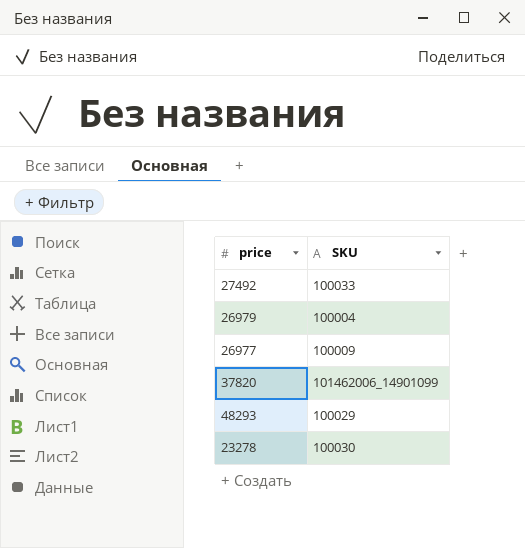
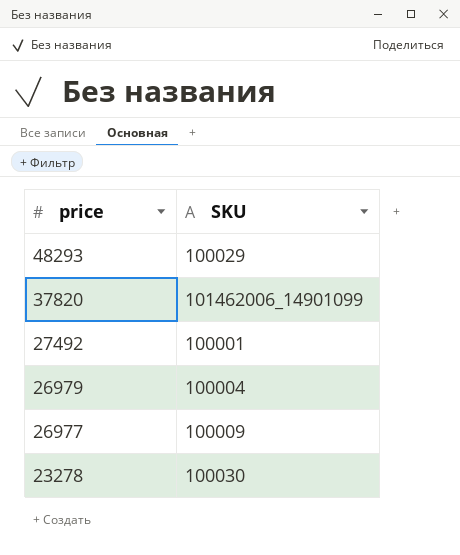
row order: none -> price descending
27492 | SKU: 100033 -> 100001

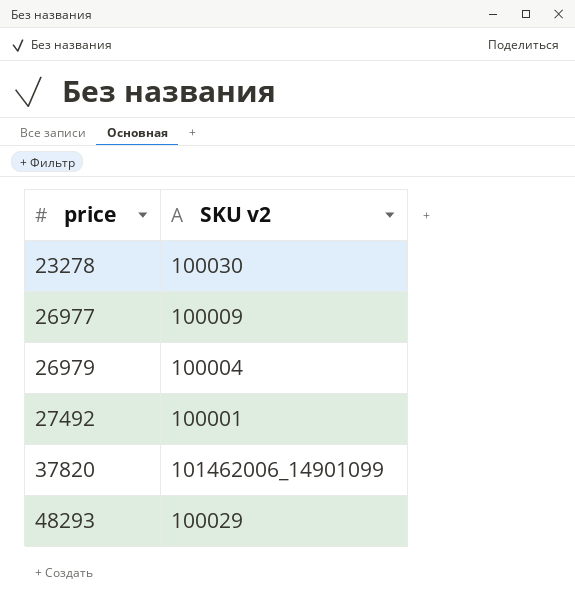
row order: price descending -> price ascending
column name: SKU -> SKU v2

